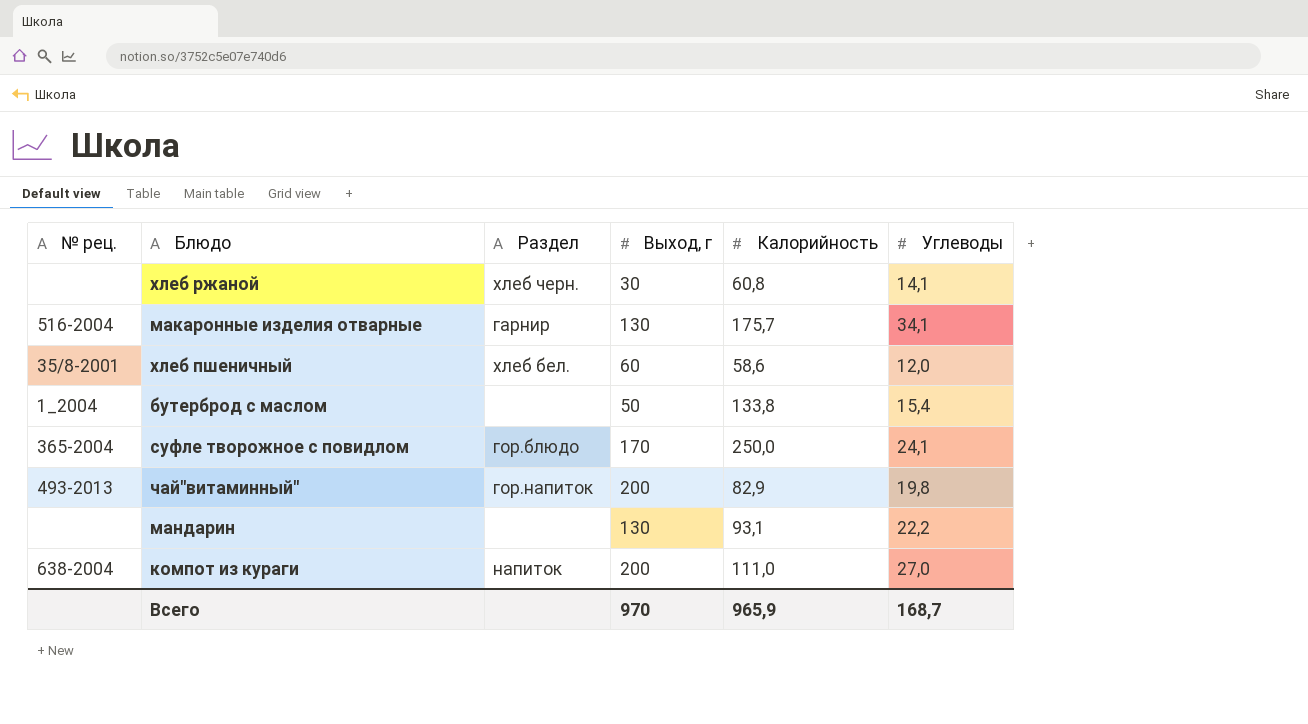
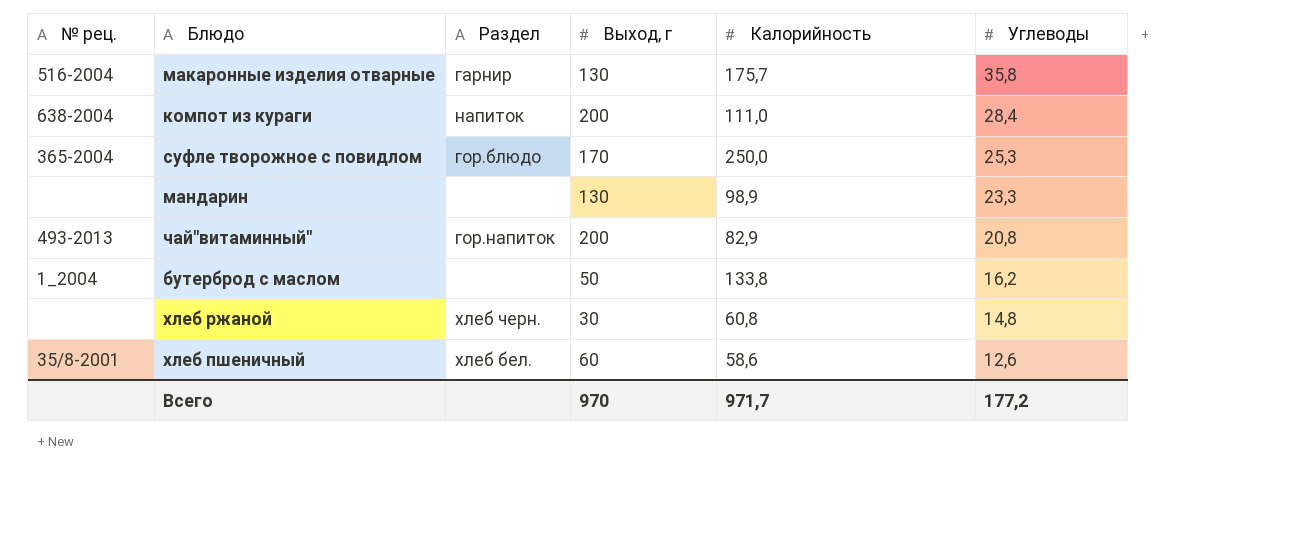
row order: none -> Углеводы descending
макаронные изделия отварные | Углеводы: 34,1 -> 35,8
компот из кураги | Углеводы: 27,0 -> 28,4
суфле творожное с повидлом | Углеводы: 24,1 -> 25,3
мандарин | Калорийность: 93,1 -> 98,9
мандарин | Углеводы: 22,2 -> 23,3
чай"витаминный" | Углеводы: 19,8 -> 20,8
бутерброд с маслом | Углеводы: 15,4 -> 16,2
хлеб ржаной | Углеводы: 14,1 -> 14,8
хлеб пшеничный | Углеводы: 12,0 -> 12,6
Всего | Калорийность: 965,9 -> 971,7
Всего | Углеводы: 168,7 -> 177,2

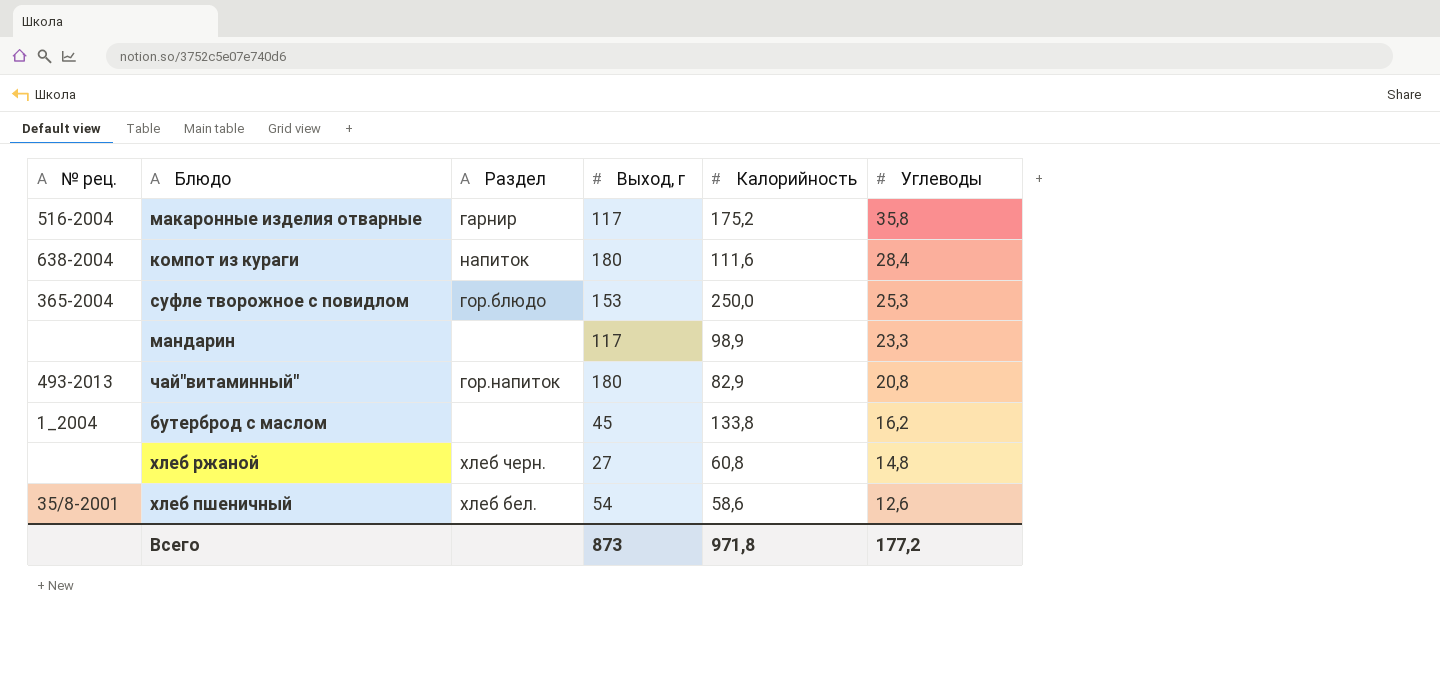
макаронные изделия отварные | Выход, г: 130 -> 117
макаронные изделия отварные | Калорийность: 175,7 -> 175,2
компот из кураги | Выход, г: 200 -> 180
компот из кураги | Калорийность: 111,0 -> 111,6
суфле творожное с повидлом | Выход, г: 170 -> 153
мандарин | Выход, г: 130 -> 117
чай"витаминный" | Выход, г: 200 -> 180
бутерброд с маслом | Выход, г: 50 -> 45
хлеб ржаной | Выход, г: 30 -> 27
хлеб пшеничный | Выход, г: 60 -> 54
Всего | Выход, г: 970 -> 873
Всего | Калорийность: 971,7 -> 971,8

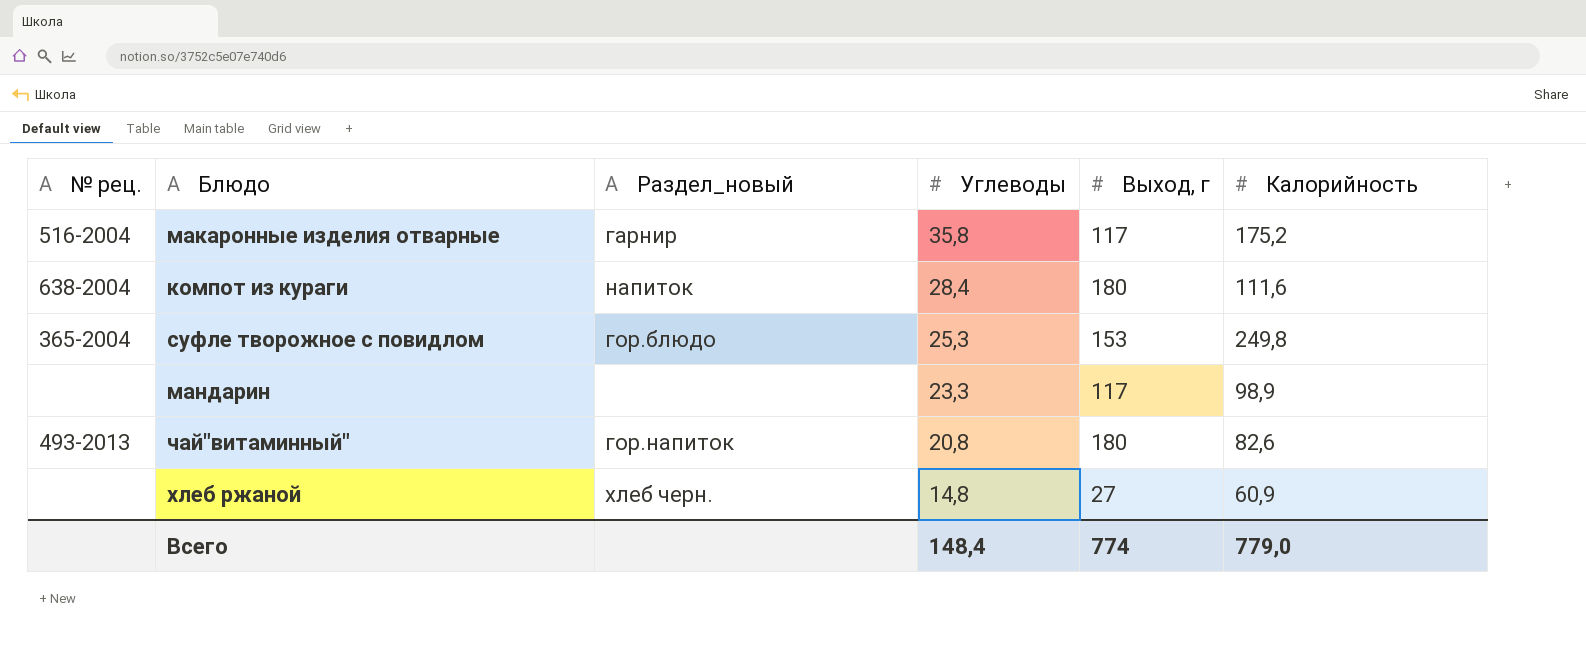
column name: Раздел -> Раздел_новый
column Углеводы | position: 6 -> 4
row бутерброд с маслом: 1_2004 | none | 45 | 133,8 | 16,2 -> none
row хлеб пшеничный: 35/8-2001 | хлеб бел. | 54 | 58,6 | 12,6 -> none
суфле творожное с повидлом | Калорийность: 250,0 -> 249,8
чай"витаминный" | Калорийность: 82,9 -> 82,6
хлеб ржаной | Калорийность: 60,8 -> 60,9
Всего | Углеводы: 177,2 -> 148,4
Всего | Выход, г: 873 -> 774
Всего | Калорийность: 971,8 -> 779,0

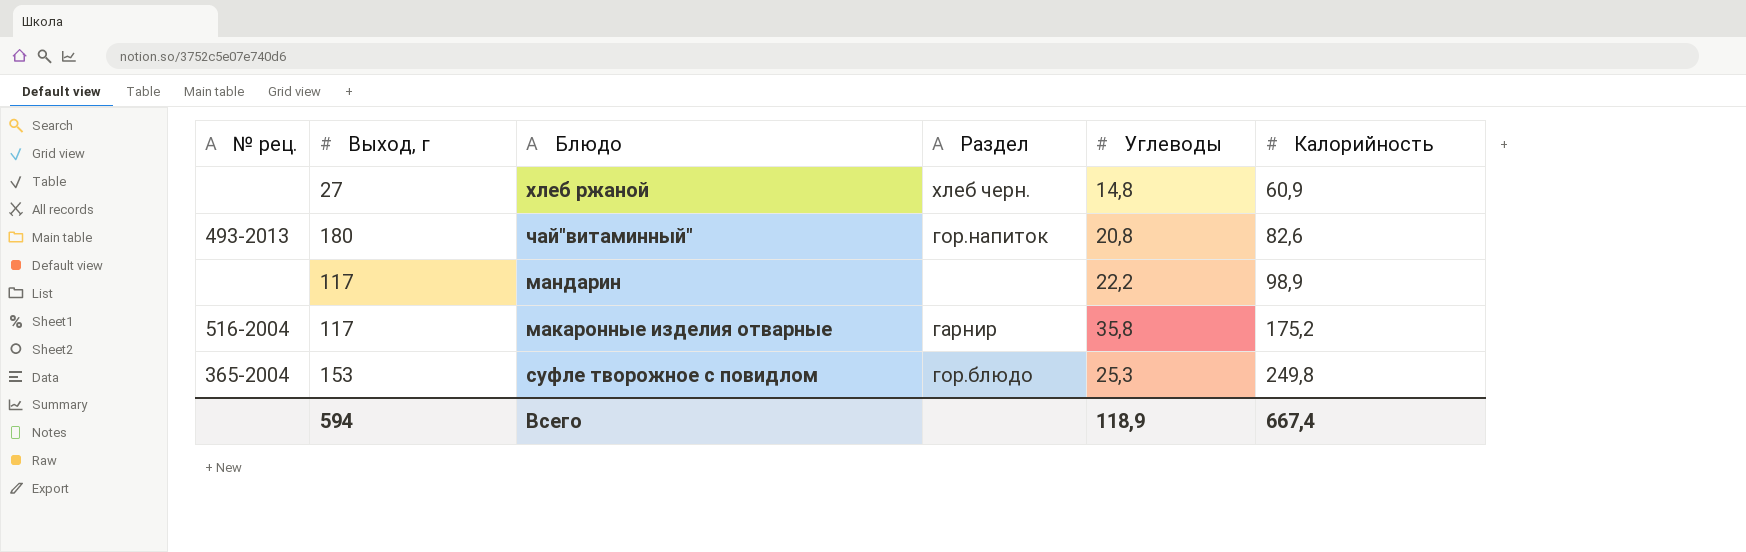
row order: Углеводы descending -> Калорийность ascending
column Выход, г | position: 5 -> 2
column name: Раздел_новый -> Раздел
row компот из кураги: 638-2004 | напиток | 28,4 | 180 | 111,6 -> none
мандарин | Углеводы: 23,3 -> 22,2
Всего | Выход, г: 774 -> 594
Всего | Углеводы: 148,4 -> 118,9
Всего | Калорийность: 779,0 -> 667,4

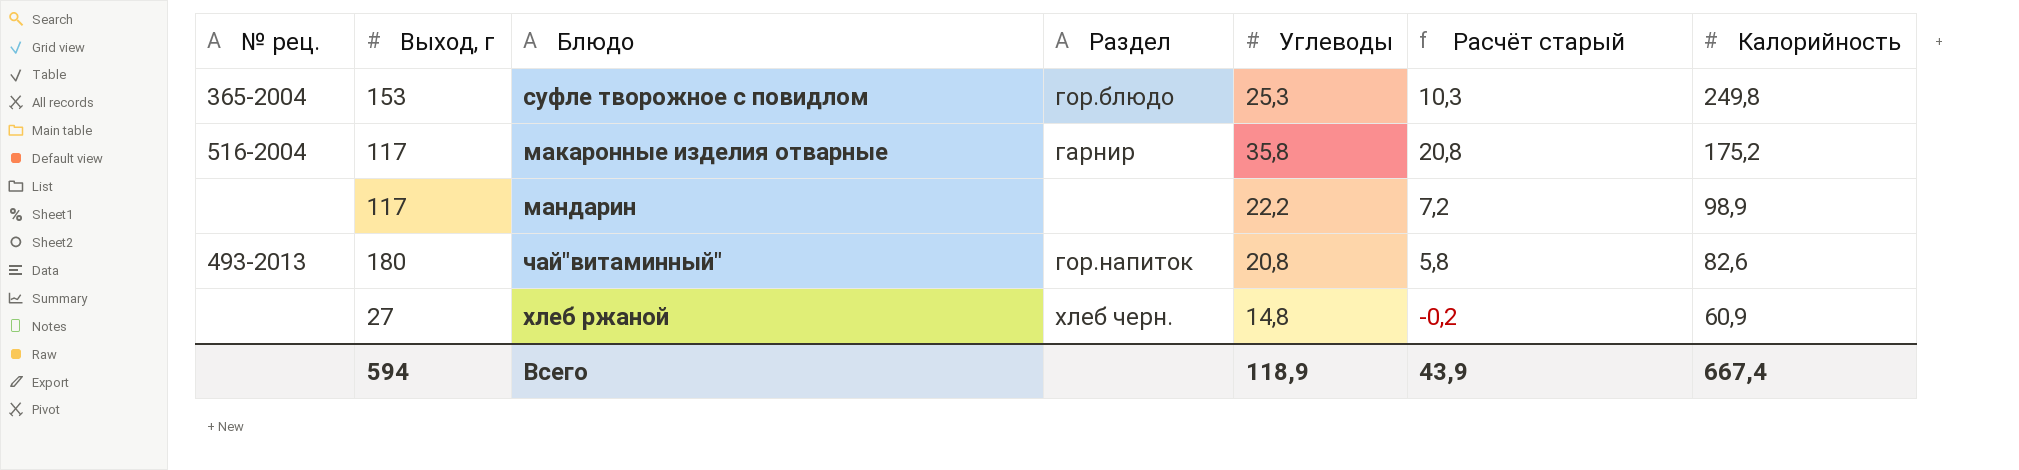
row order: Калорийность ascending -> Калорийность descending
column Расчёт старый | formula: none -> [Углеводы] - 15

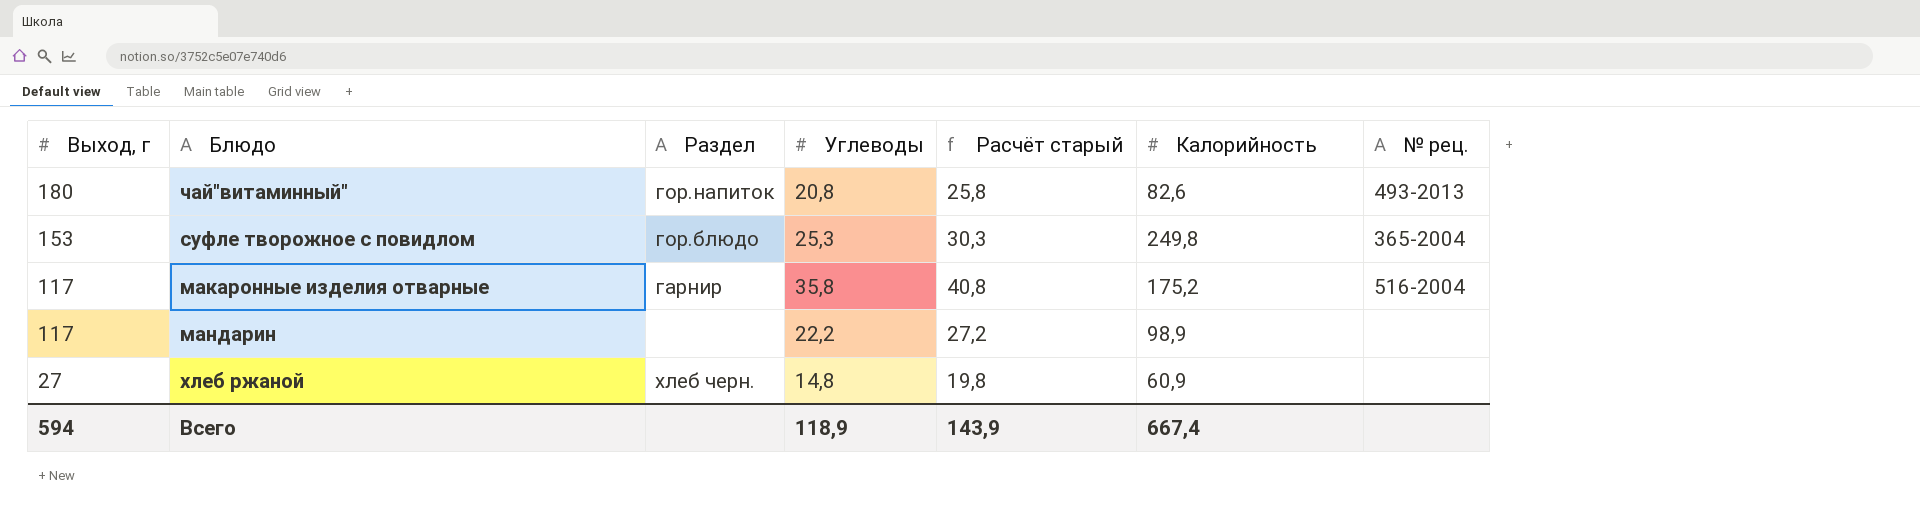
row order: Калорийность descending -> Выход, г descending
column Расчёт старый | formula: [Углеводы] - 15 -> [Углеводы] + 5
column № рец. | position: 1 -> 7
Всего | Расчёт старый: 43,9 -> 143,9

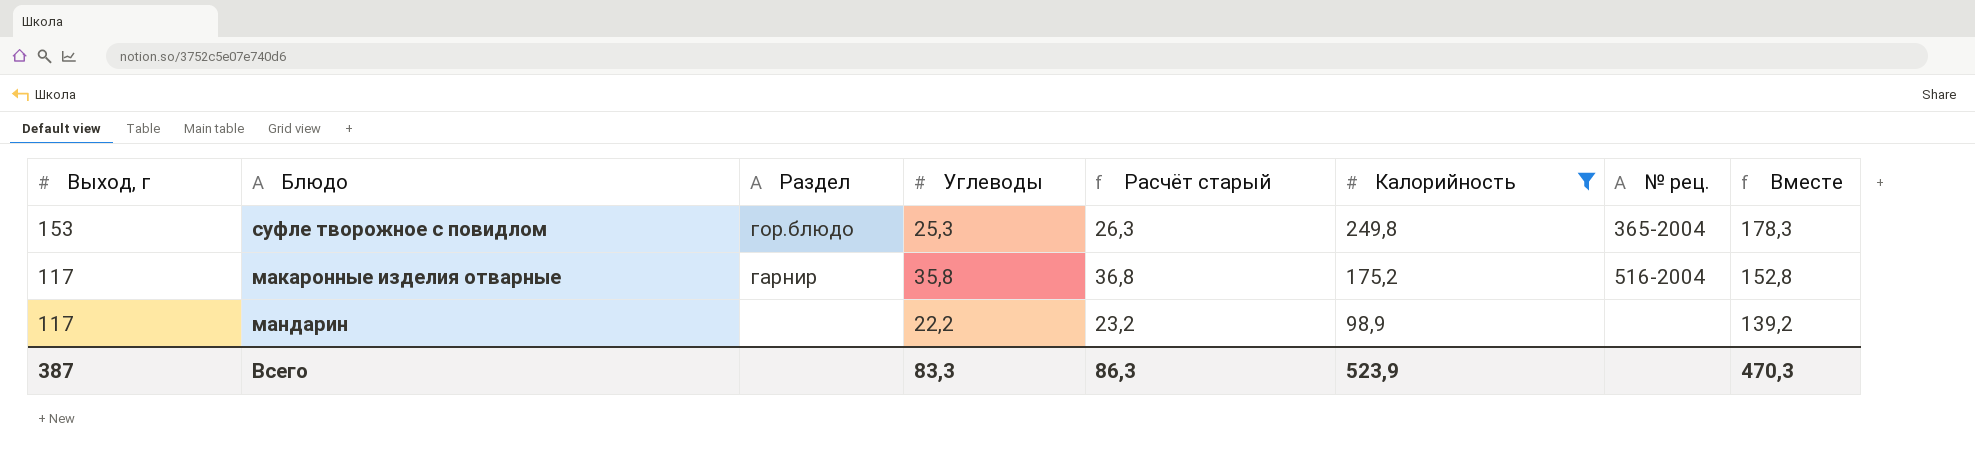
filter: none -> Калорийность >= 98,9
column Расчёт старый | formula: [Углеводы] + 5 -> [Углеводы] + 1
column Вместе | formula: none -> [Выход, г] + [Углеводы]
Всего | Выход, г: 594 -> 387
Всего | Углеводы: 118,9 -> 83,3
Всего | Расчёт старый: 143,9 -> 86,3
Всего | Калорийность: 667,4 -> 523,9

